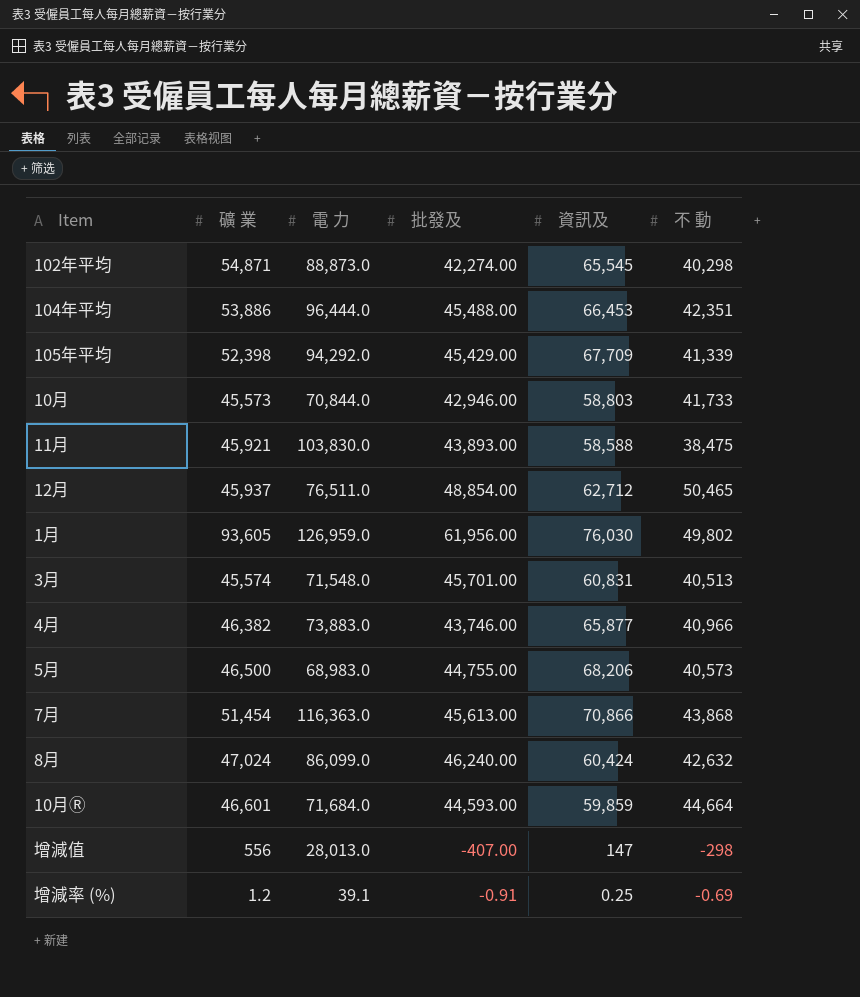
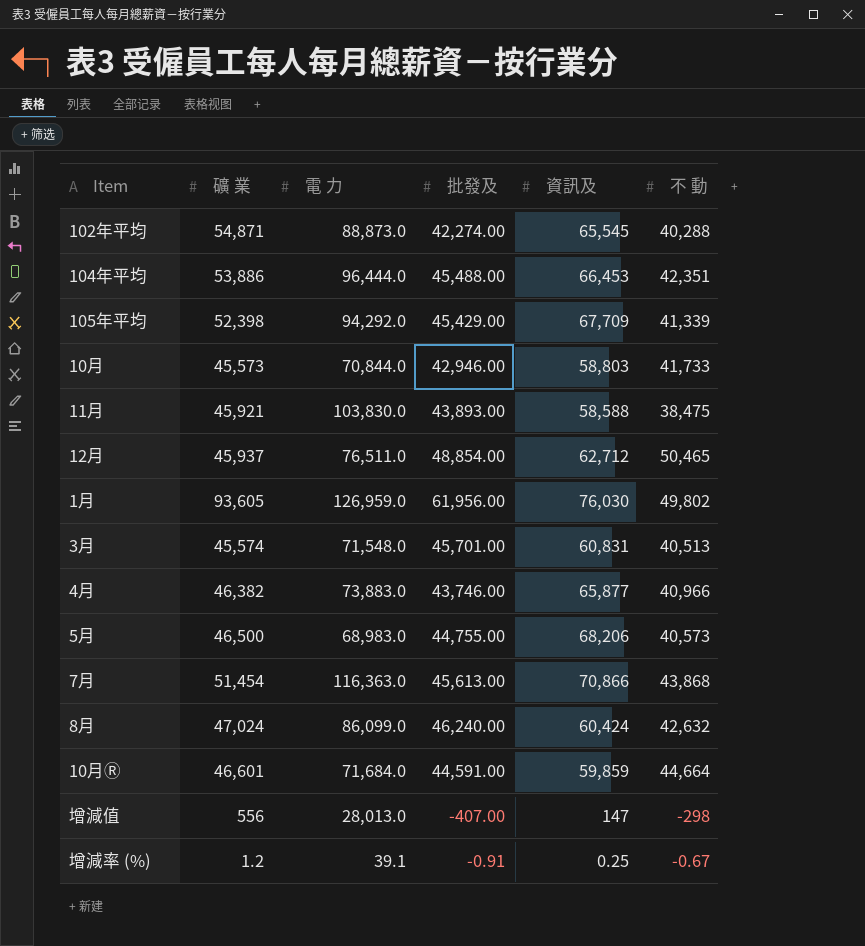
102年平均 | 不 動: 40,298 -> 40,288
10月Ⓡ | 批發及: 44,593.00 -> 44,591.00
增減率 (%) | 不 動: -0.69 -> -0.67

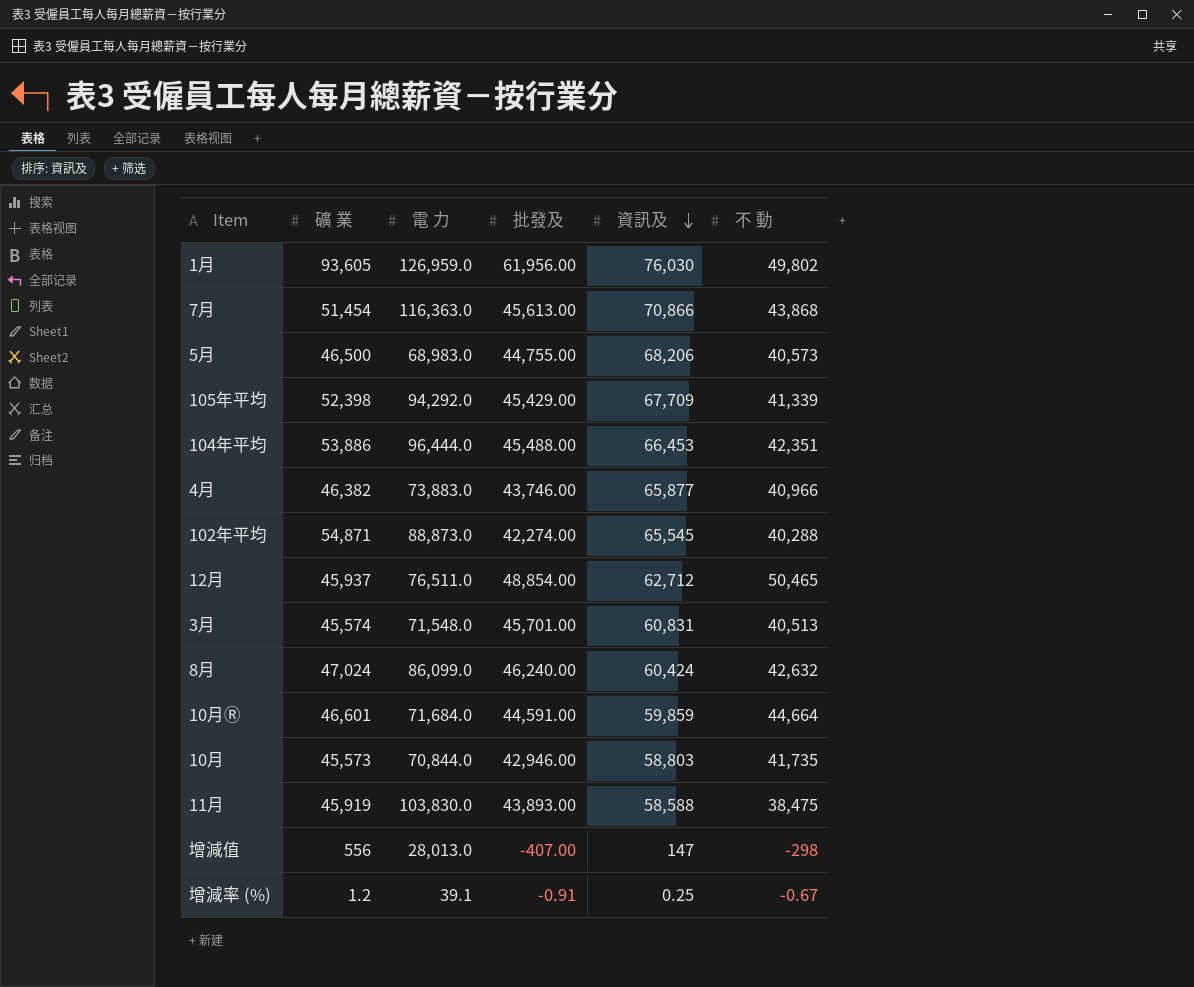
row order: none -> 資訊及 descending
10月 | 不 動: 41,733 -> 41,735
11月 | 礦 業: 45,921 -> 45,919

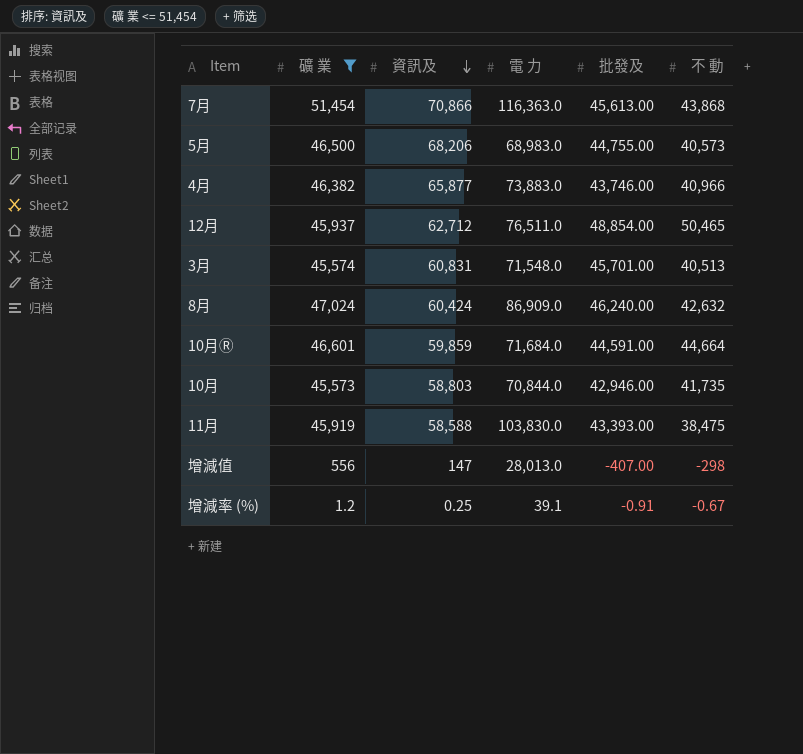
filter: none -> 礦 業 <= 51,454
column 資訊及 | position: 5 -> 3
8月 | 電 力: 86,099.0 -> 86,909.0
11月 | 批發及: 43,893.00 -> 43,393.00

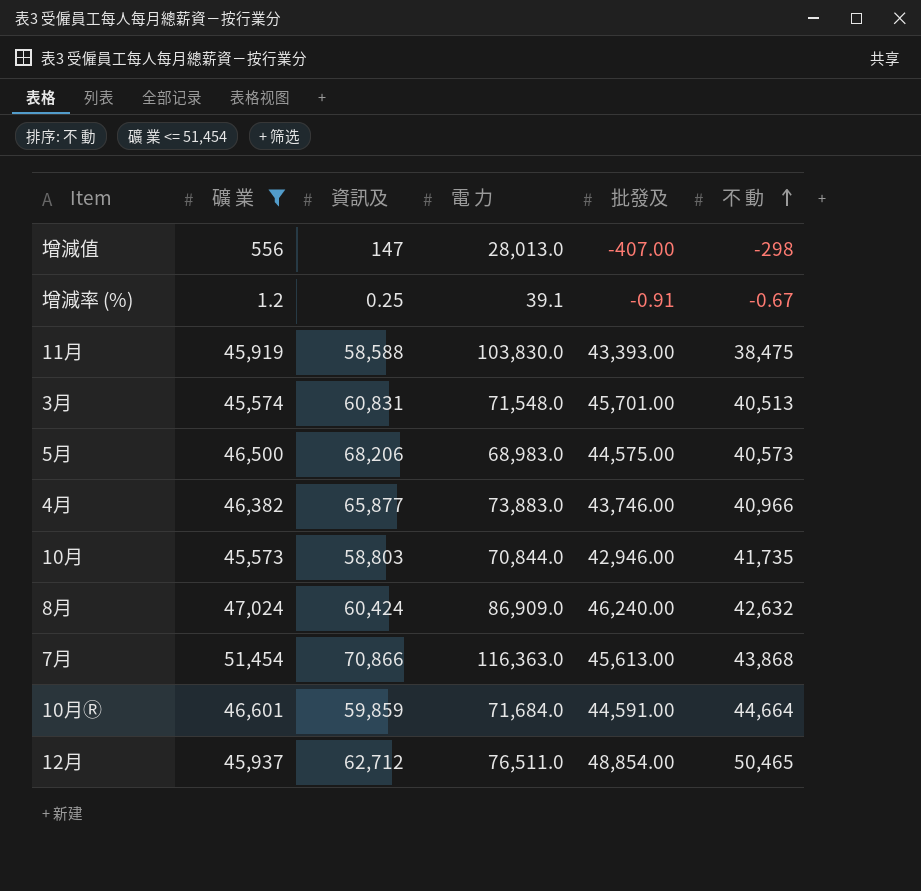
row order: 資訊及 descending -> 不 動 ascending
5月 | 批發及: 44,755.00 -> 44,575.00

